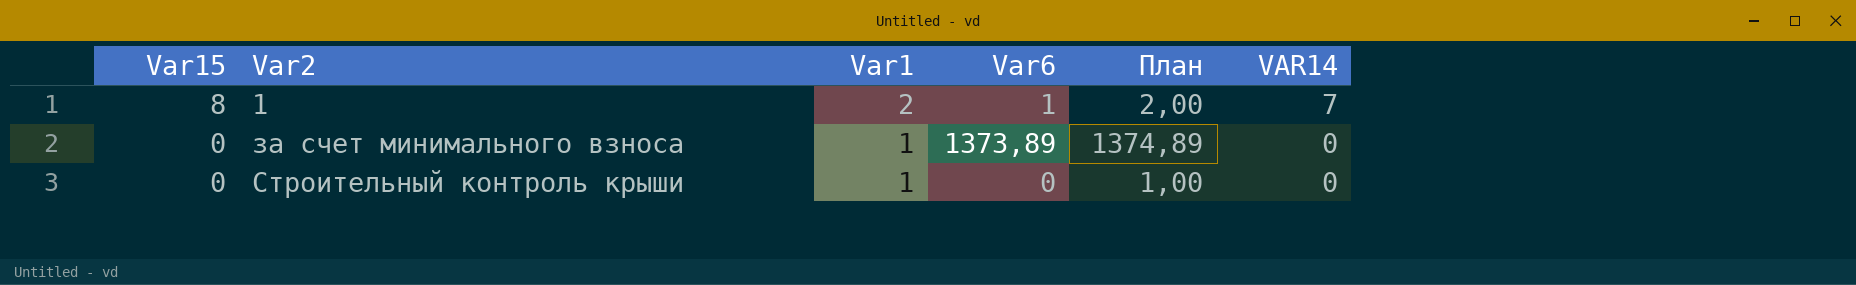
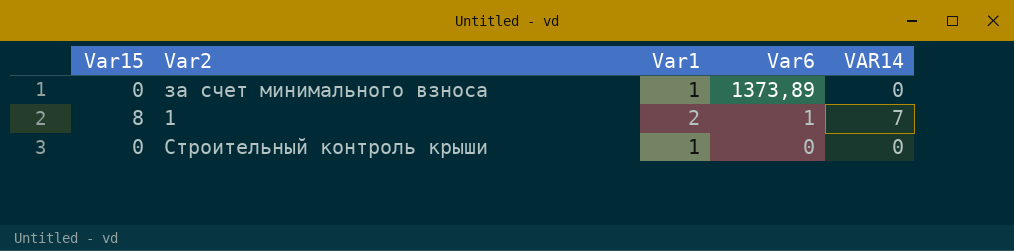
row order: Var15 descending -> Var6 descending
column План | formula: [Var6] + 1 -> none

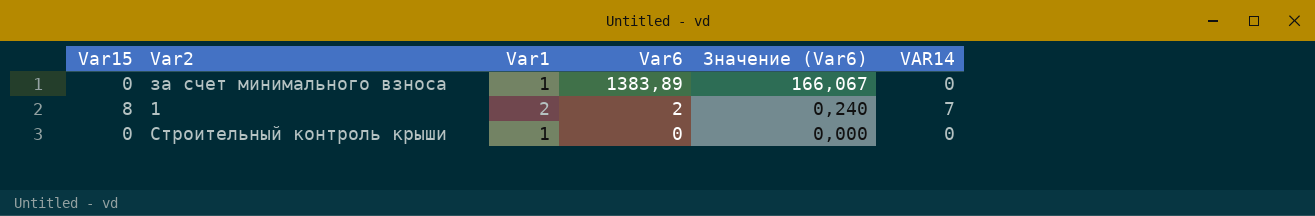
column Значение (Var6) | formula: none -> [Var6] * 0,12
за счет минимального взноса | Var6: 1373,89 -> 1383,89
1 | Var6: 1 -> 2

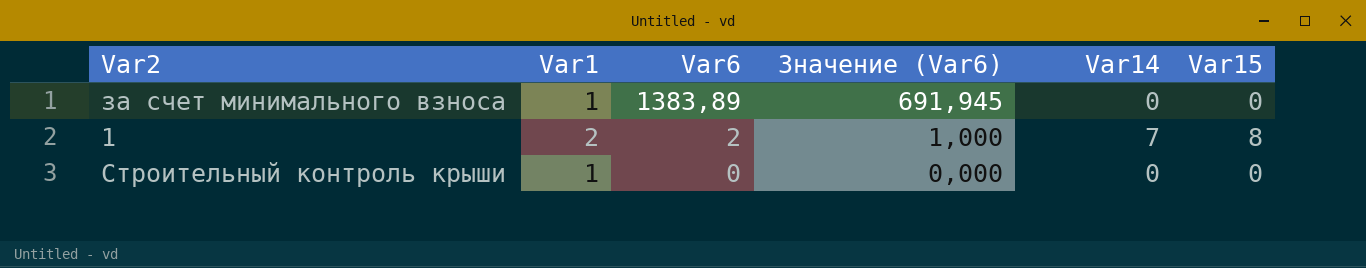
column Значение (Var6) | formula: [Var6] * 0,12 -> [Var6] * 0,5
column name: VAR14 -> Var14
column Var15 | position: 1 -> 6

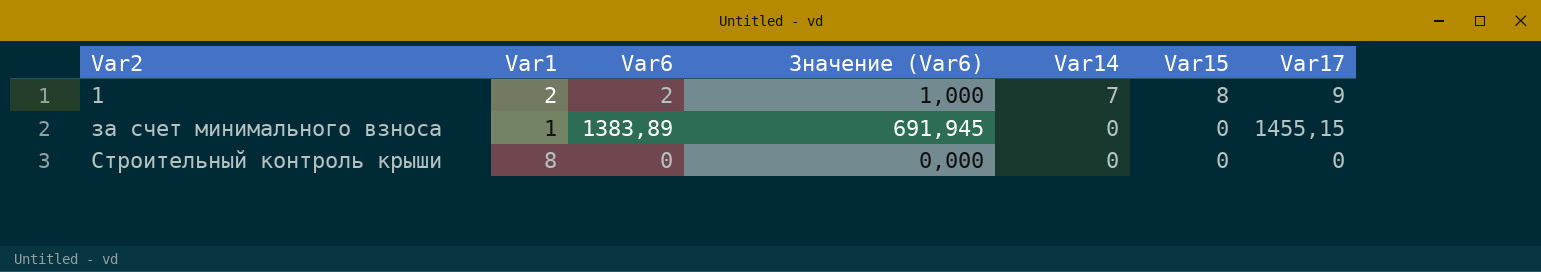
row order: Var6 descending -> Var2 ascending
column Var17 | position: none -> 7
Строительный контроль крыши | Var1: 1 -> 8

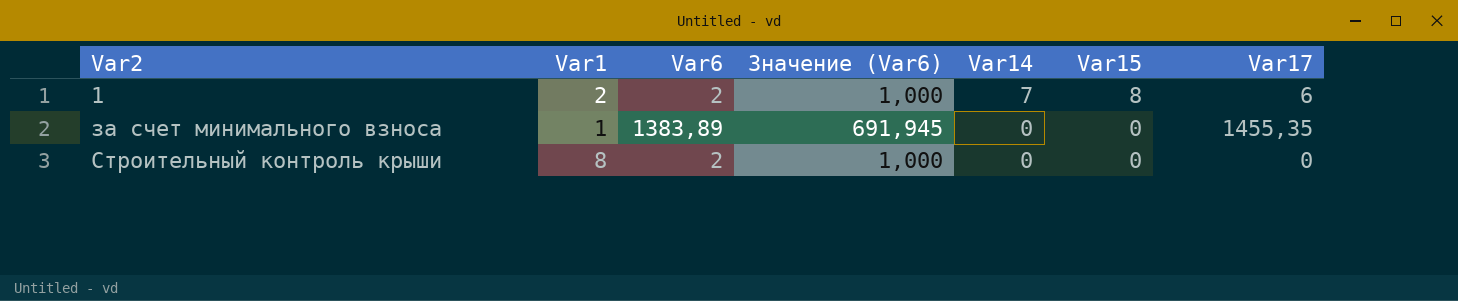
1 | Var17: 9 -> 6
за счет минимального взноса | Var17: 1455,15 -> 1455,35
Строительный контроль крыши | Var6: 0 -> 2
Строительный контроль крыши | Значение (Var6): 0,000 -> 1,000

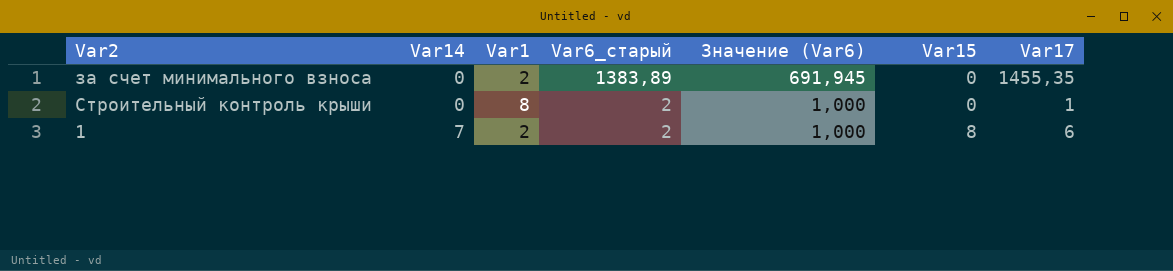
row order: Var2 ascending -> Var14 ascending
column Var14 | position: 5 -> 2
column name: Var6 -> Var6_старый
за счет минимального взноса | Var1: 1 -> 2
Строительный контроль крыши | Var17: 0 -> 1

